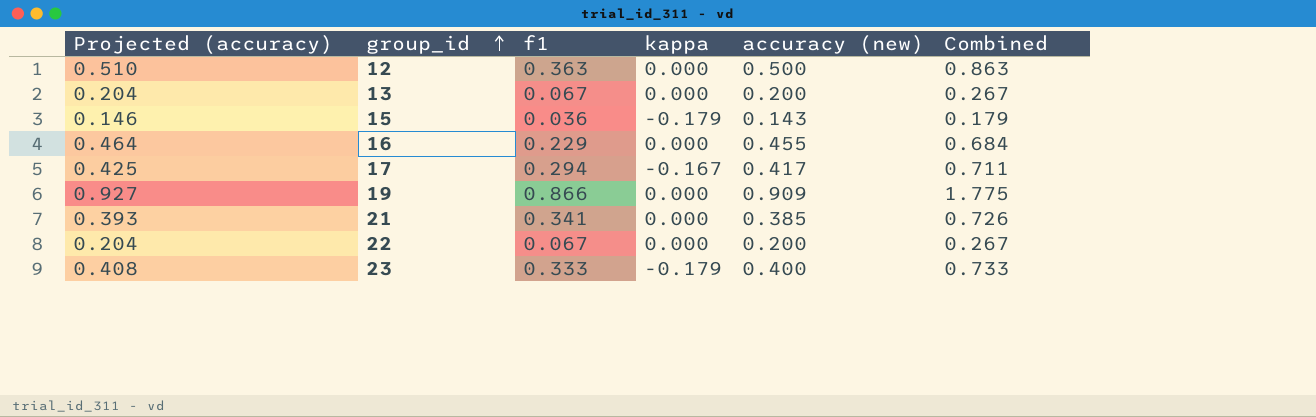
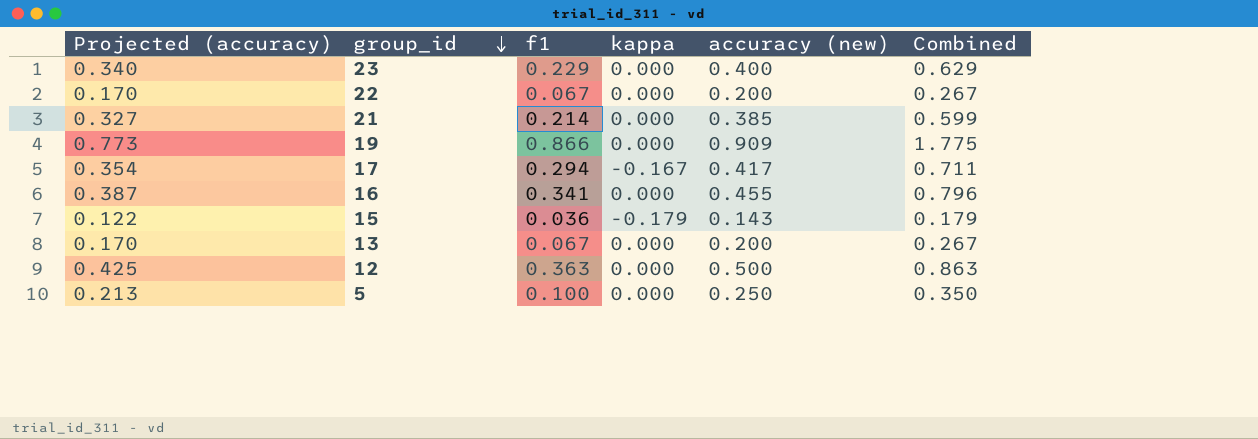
row order: group_id ascending -> group_id descending
column Projected (accuracy) | formula: [accuracy (new)] * 1.02 -> [accuracy (new)] * 0.85
23 | f1: 0.333 -> 0.229
23 | kappa: -0.179 -> 0.000
23 | Combined: 0.733 -> 0.629
21 | f1: 0.341 -> 0.214
21 | Combined: 0.726 -> 0.599
16 | f1: 0.229 -> 0.341
16 | Combined: 0.684 -> 0.796
row 5: none -> 0.213 | 0.100 | 0.000 | 0.250 | 0.350

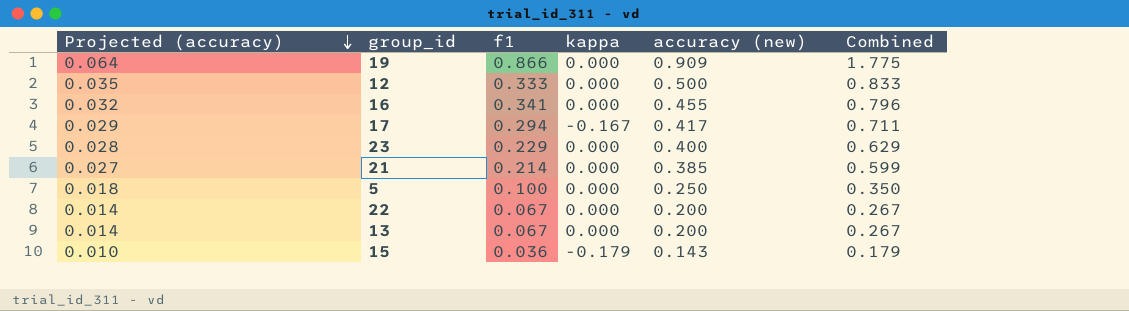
row order: group_id descending -> Projected (accuracy) descending
column Projected (accuracy) | formula: [accuracy (new)] * 0.85 -> [accuracy (new)] * 0.07
12 | f1: 0.363 -> 0.333
12 | Combined: 0.863 -> 0.833

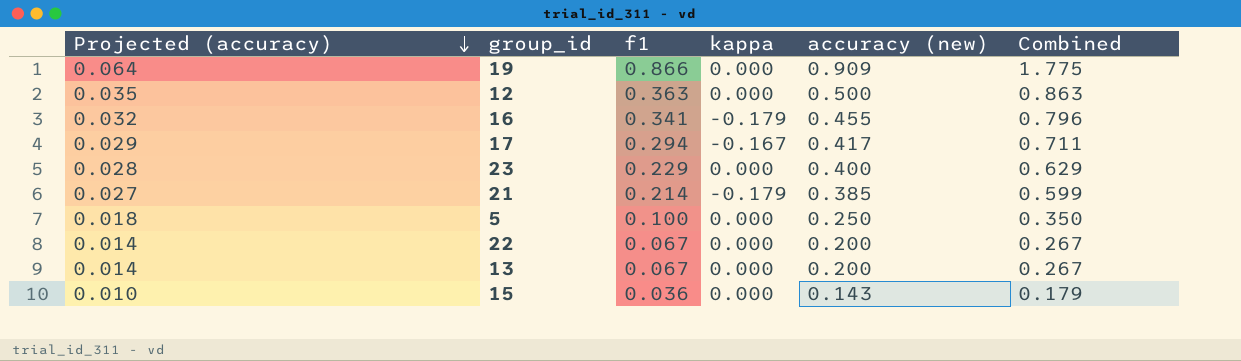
12 | f1: 0.333 -> 0.363
12 | Combined: 0.833 -> 0.863
16 | kappa: 0.000 -> -0.179
21 | kappa: 0.000 -> -0.179
15 | kappa: -0.179 -> 0.000

